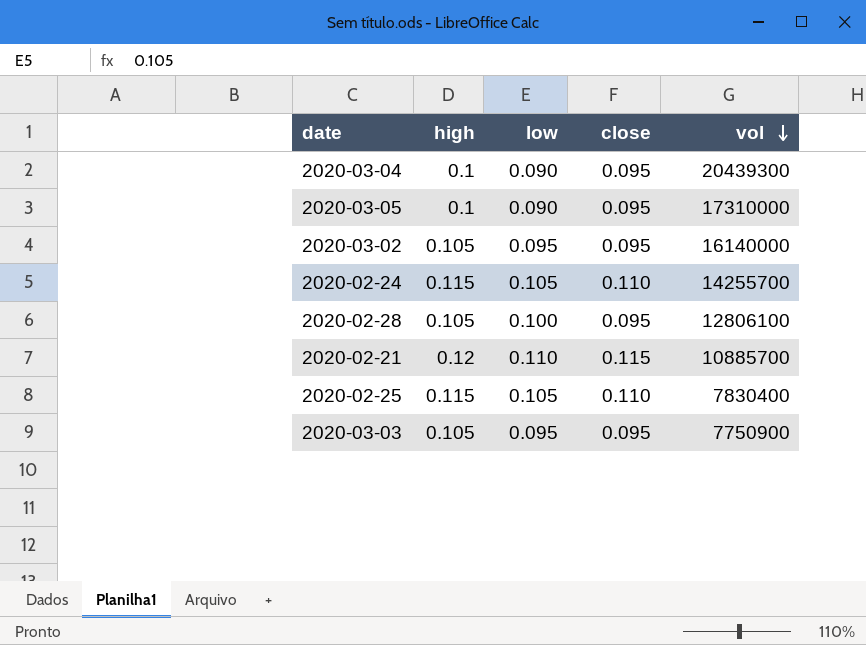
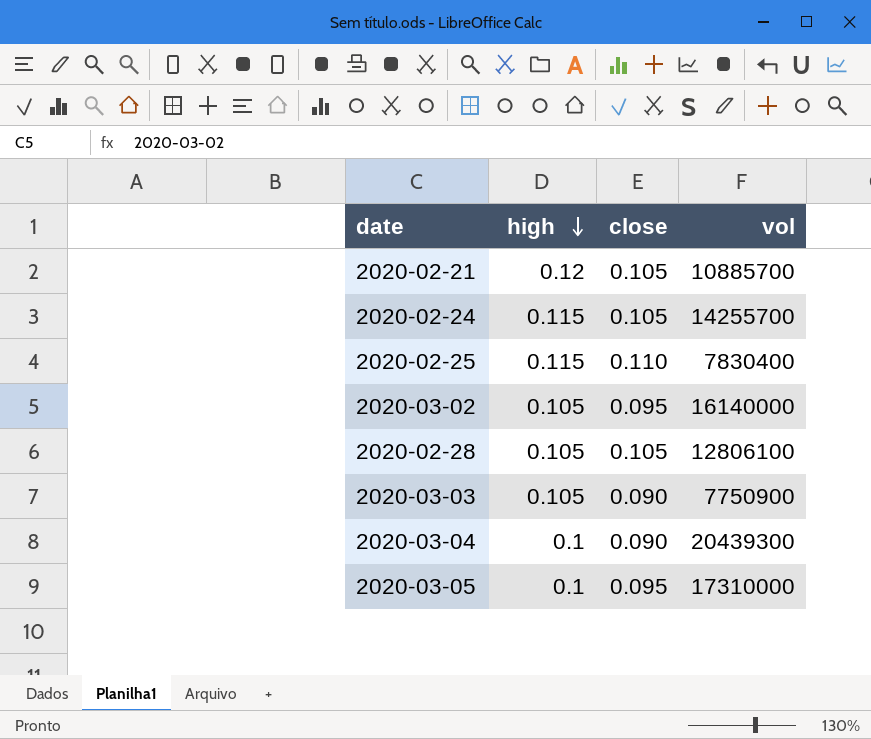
row order: vol descending -> high descending
column low | position: 3 -> none
2020-02-21 | close: 0.115 -> 0.105
2020-02-24 | close: 0.110 -> 0.105
2020-02-28 | close: 0.095 -> 0.105
2020-03-03 | close: 0.095 -> 0.090
2020-03-04 | close: 0.095 -> 0.090

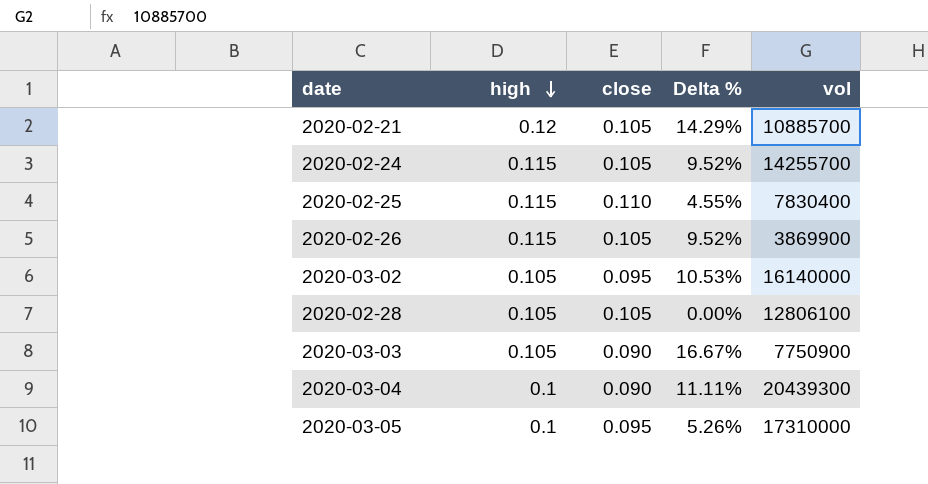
column Delta % | formula: none -> ([high] - [close]) / [close]
row 2020-02-26: none -> 0.115 | 0.105 | 9.52% | 3869900

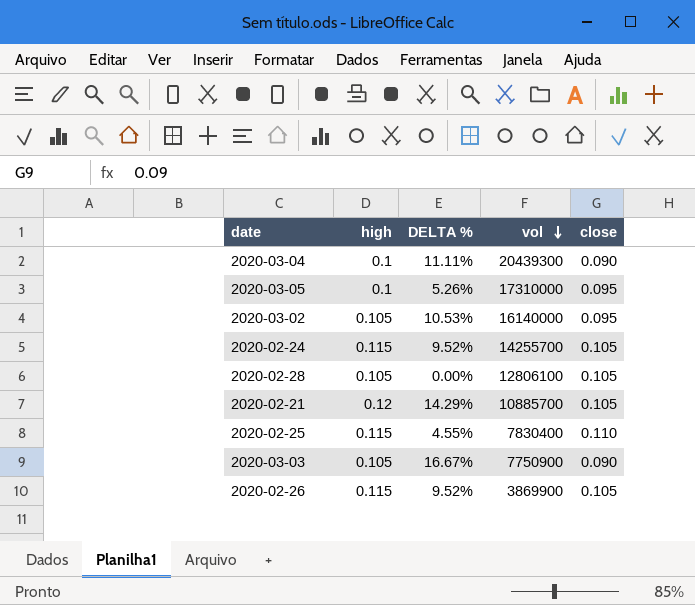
row order: high descending -> vol descending
column name: Delta % -> DELTA %
column close | position: 3 -> 5

